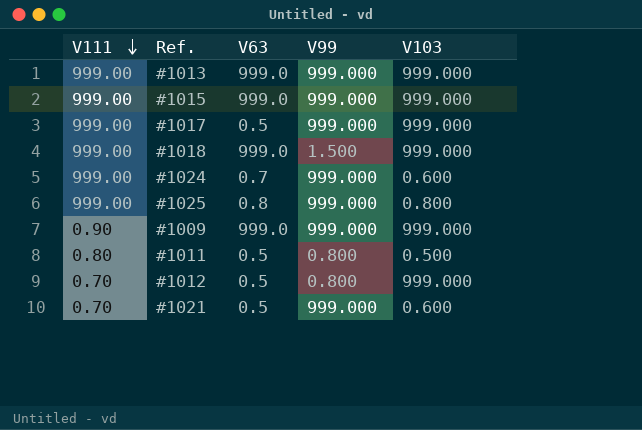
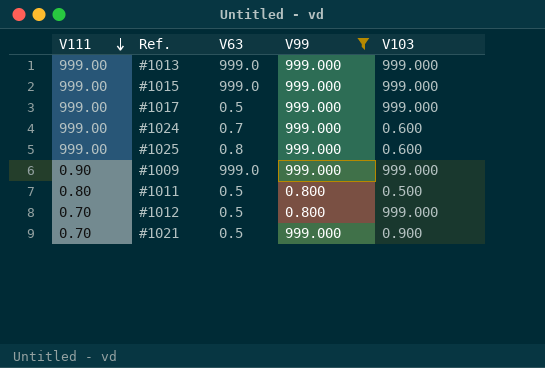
filter: none -> V99 != 1.500
#1025 | V103: 0.800 -> 0.600
#1021 | V103: 0.600 -> 0.900

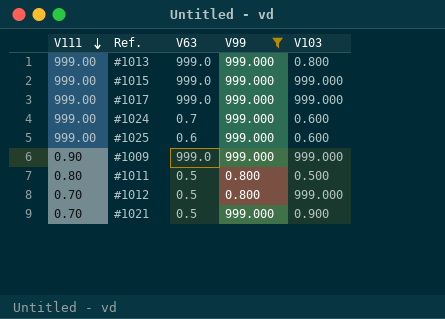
#1013 | V103: 999.000 -> 0.800
#1017 | V63: 0.5 -> 999.0
#1025 | V63: 0.8 -> 0.6

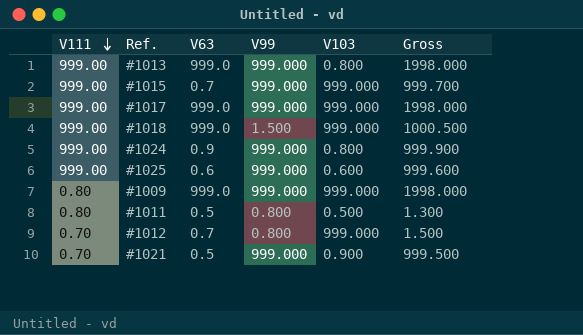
filter: V99 != 1.500 -> none
column Gross | formula: none -> [V63] + [V99]
#1015 | V63: 999.0 -> 0.7
#1024 | V63: 0.7 -> 0.9
#1024 | V103: 0.600 -> 0.800
#1009 | V111: 0.90 -> 0.80
#1012 | V63: 0.5 -> 0.7

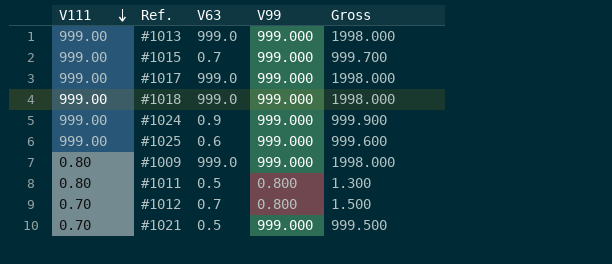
column V103 | position: 5 -> none
#1018 | V99: 1.500 -> 999.000
#1018 | Gross: 1000.500 -> 1998.000

